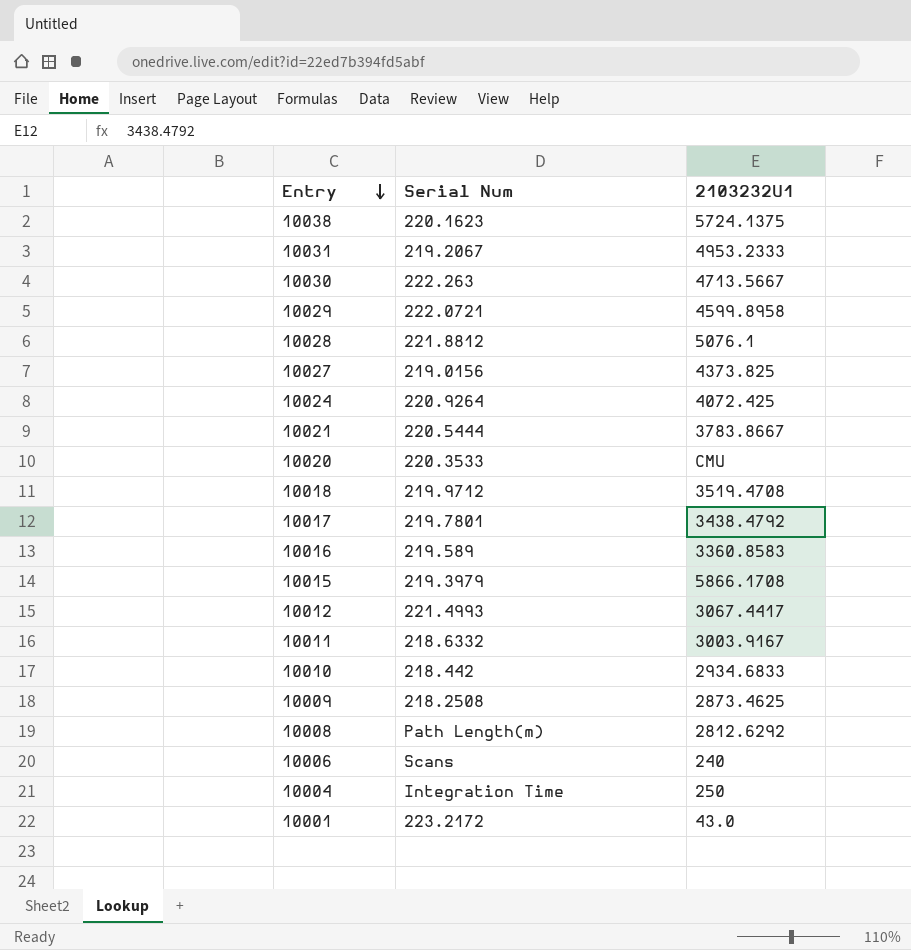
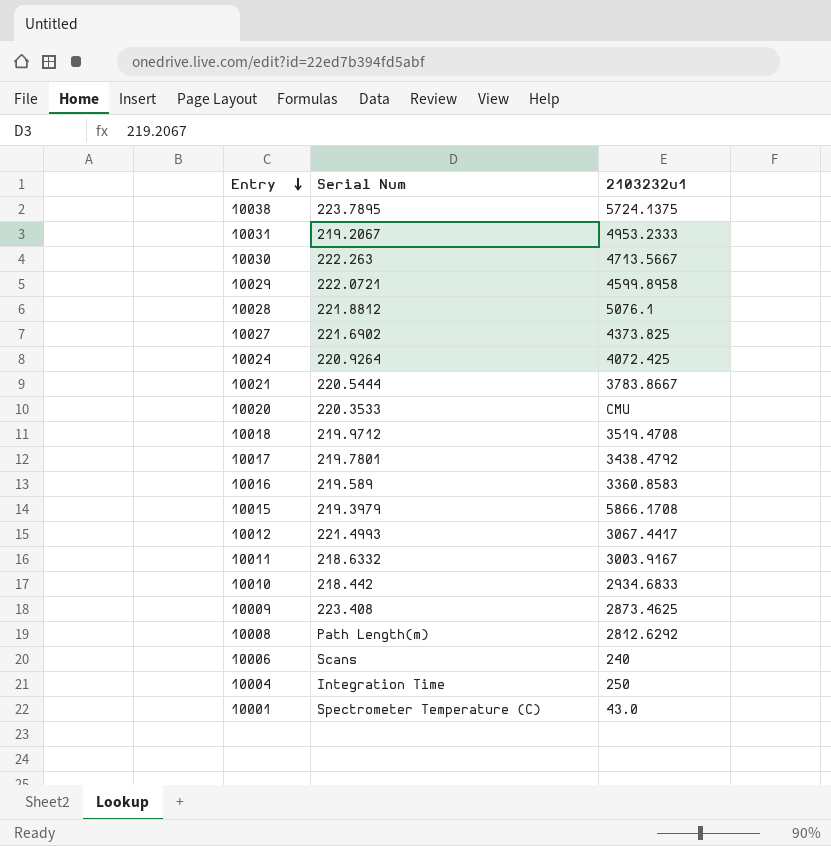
column name: 2103232U1 -> 2103232u1
10038 | Serial Num: 220.1623 -> 223.7895
10027 | Serial Num: 219.0156 -> 221.6902
10009 | Serial Num: 218.2508 -> 223.408
10001 | Serial Num: 223.2172 -> Spectrometer Temperature (C)

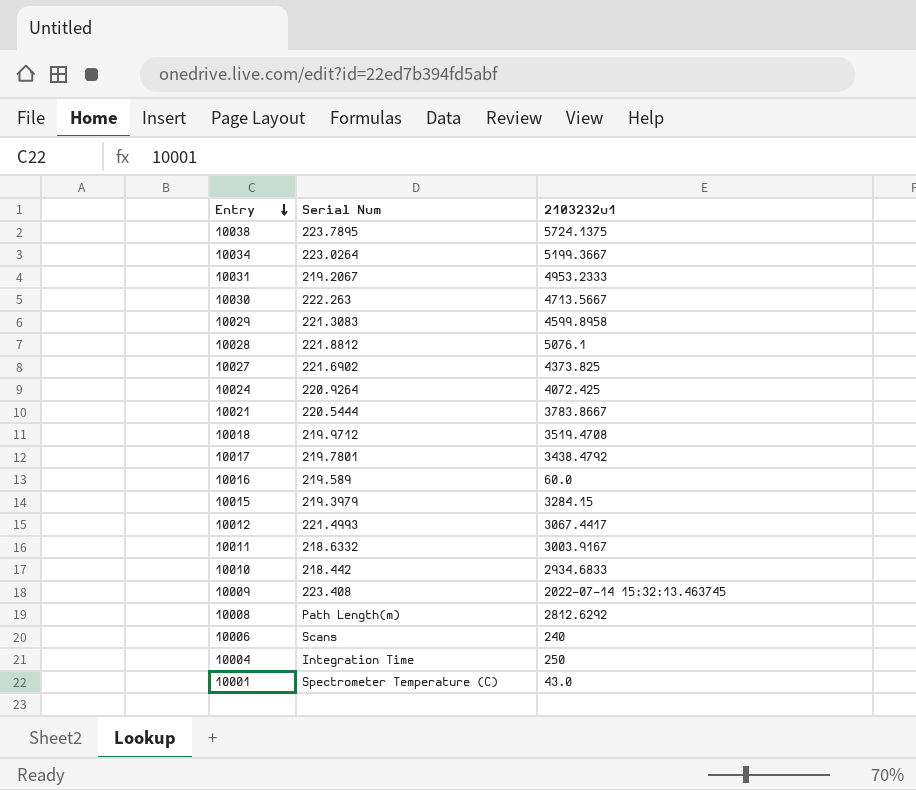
row 10020: 220.3533 | CMU -> none
row 10034: none -> 223.0264 | 5199.3667
10029 | Serial Num: 222.0721 -> 221.3083
10016 | 2103232u1: 3360.8583 -> 60.0
10015 | 2103232u1: 5866.1708 -> 3284.15
10009 | 2103232u1: 2873.4625 -> 2022-07-14 15:32:13.463745

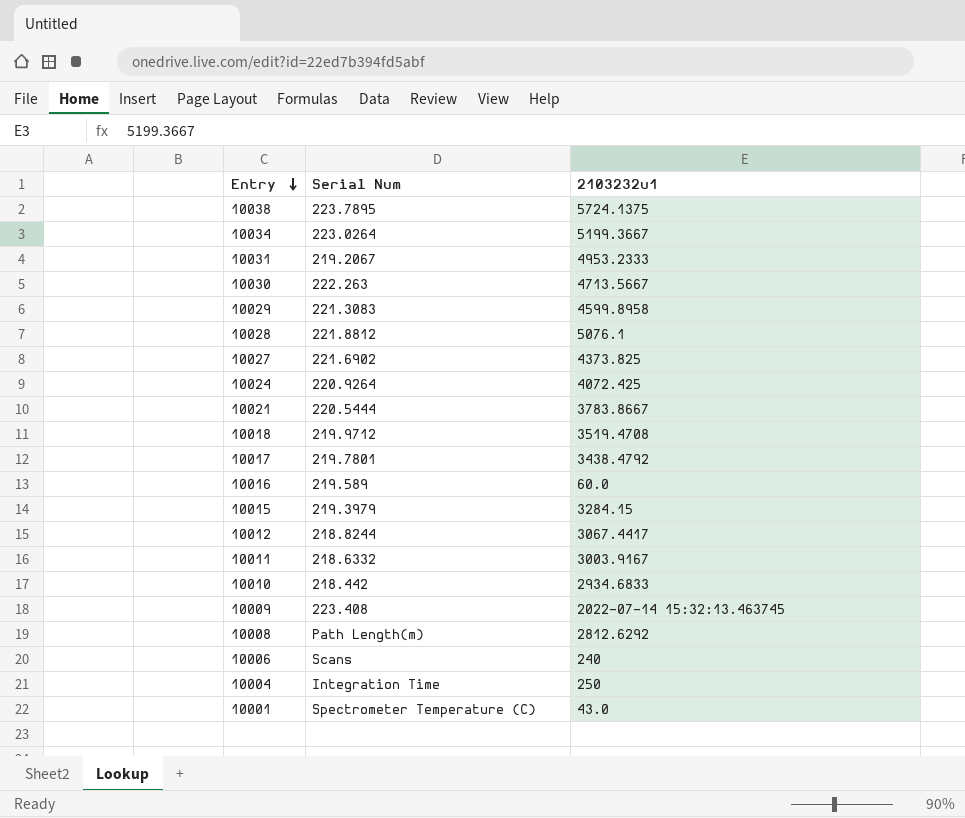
10012 | Serial Num: 221.4993 -> 218.8244

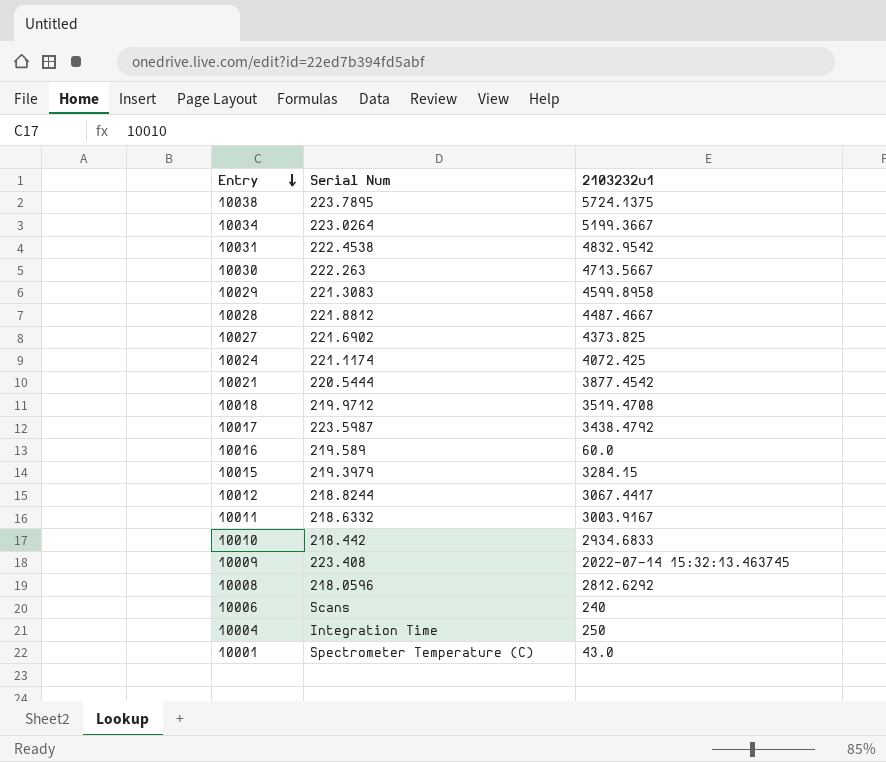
10031 | Serial Num: 219.2067 -> 222.4538
10031 | 2103232u1: 4953.2333 -> 4832.9542
10028 | 2103232u1: 5076.1 -> 4487.4667
10024 | Serial Num: 220.9264 -> 221.1174
10021 | 2103232u1: 3783.8667 -> 3877.4542
10017 | Serial Num: 219.7801 -> 223.5987
10008 | Serial Num: Path Length(m) -> 218.0596

